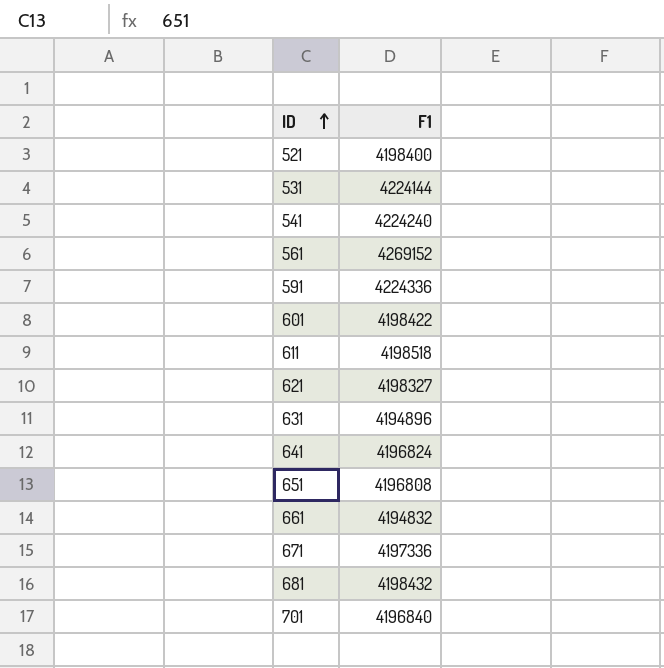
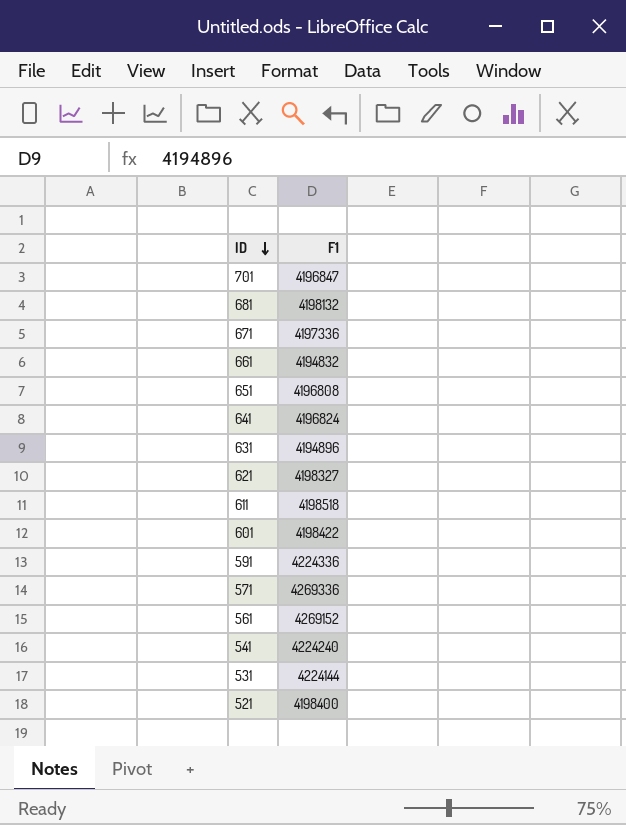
row order: ID ascending -> ID descending
701 | F1: 4196840 -> 4196847
681 | F1: 4198432 -> 4198132
row 571: none -> 4269336

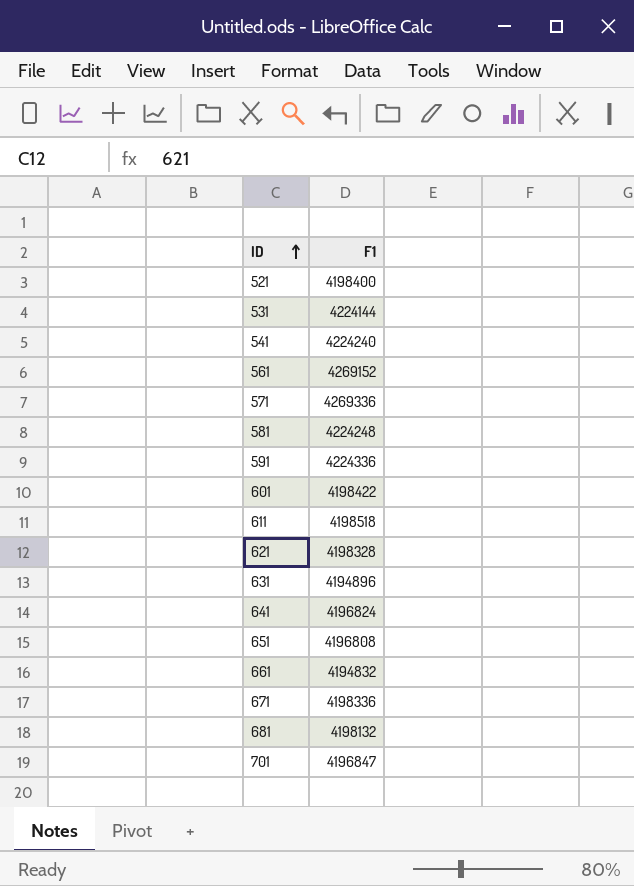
row order: ID descending -> ID ascending
row 581: none -> 4224248
621 | F1: 4198327 -> 4198328
671 | F1: 4197336 -> 4198336

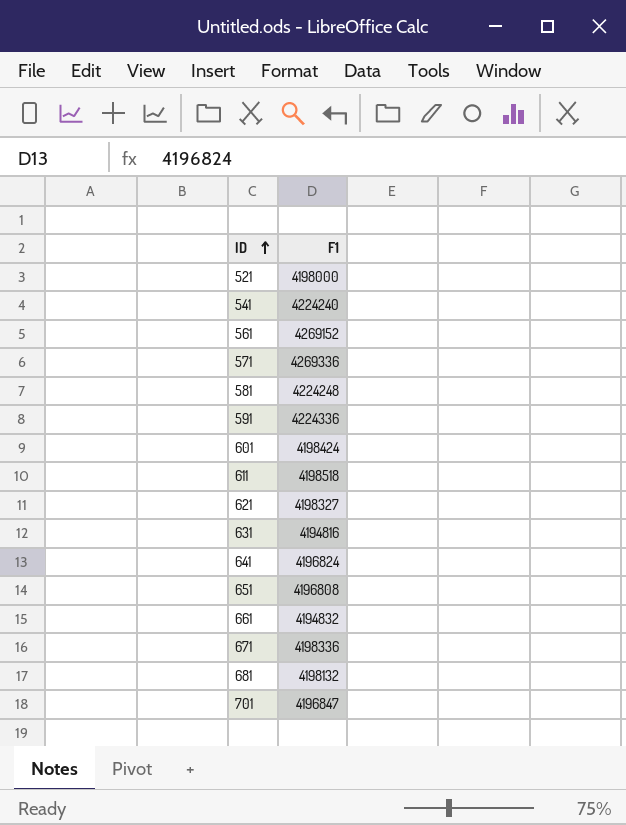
row 531: 4224144 -> none
521 | F1: 4198400 -> 4198000
601 | F1: 4198422 -> 4198424
621 | F1: 4198328 -> 4198327
631 | F1: 4194896 -> 4194816

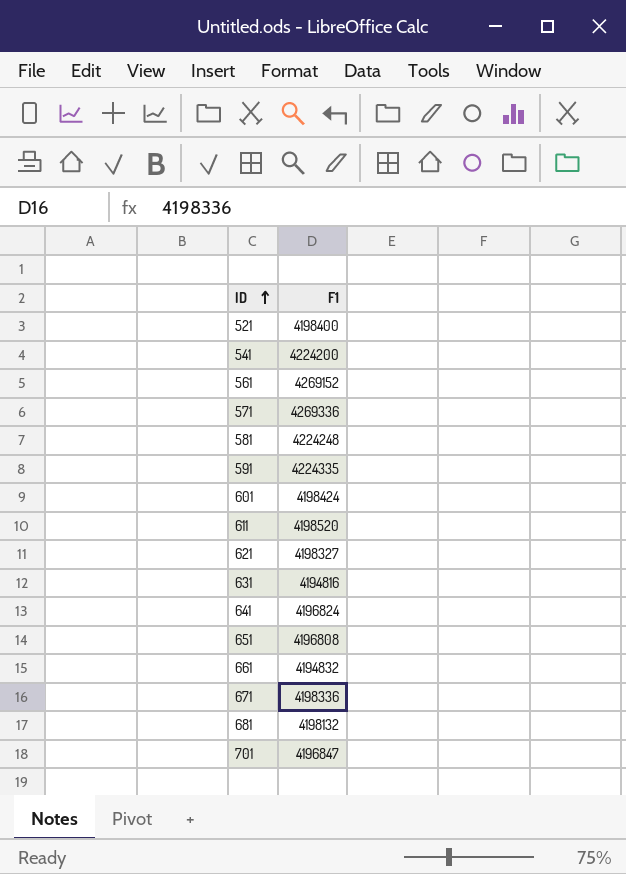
521 | F1: 4198000 -> 4198400
541 | F1: 4224240 -> 4224200
591 | F1: 4224336 -> 4224335
611 | F1: 4198518 -> 4198520

